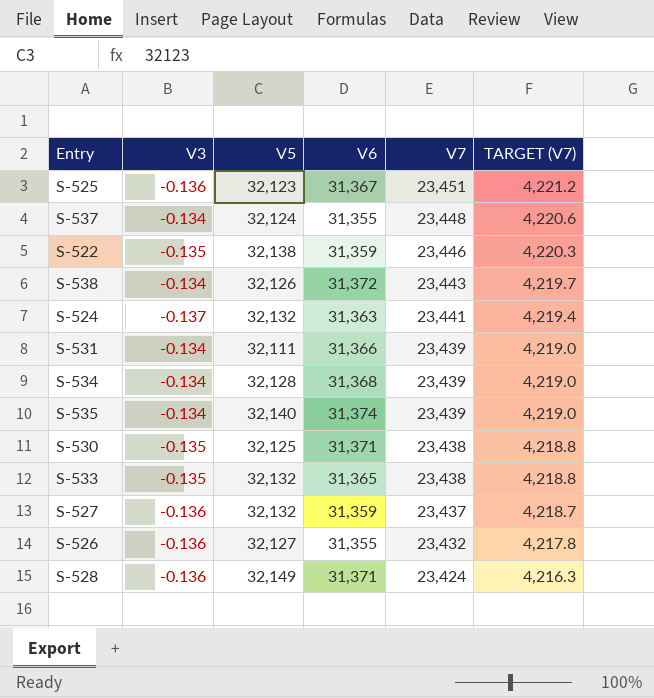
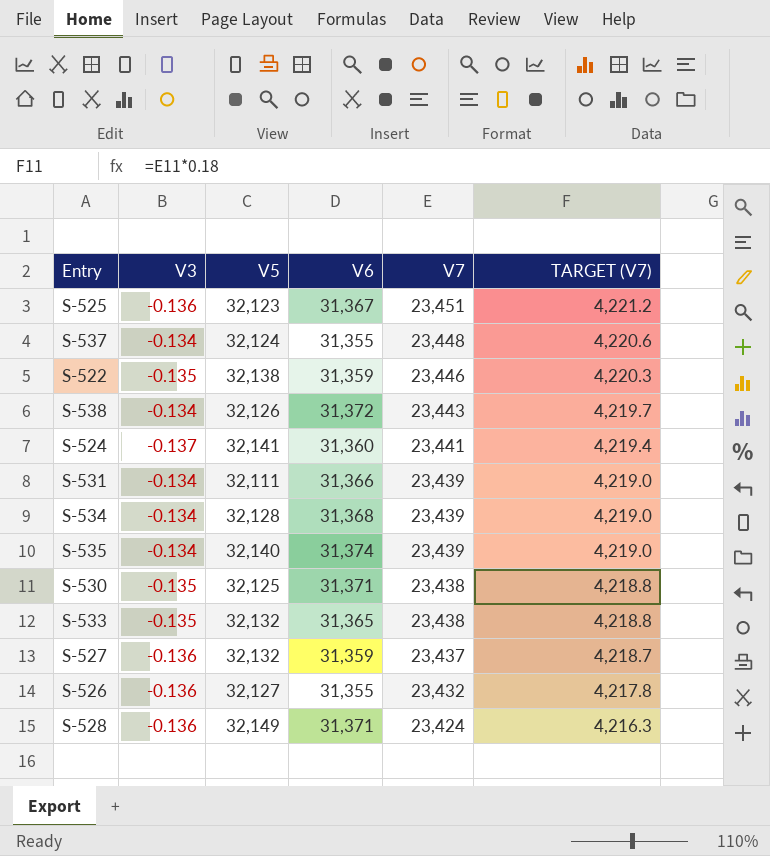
S-524 | V5: 32,132 -> 32,141
S-524 | V6: 31,363 -> 31,360

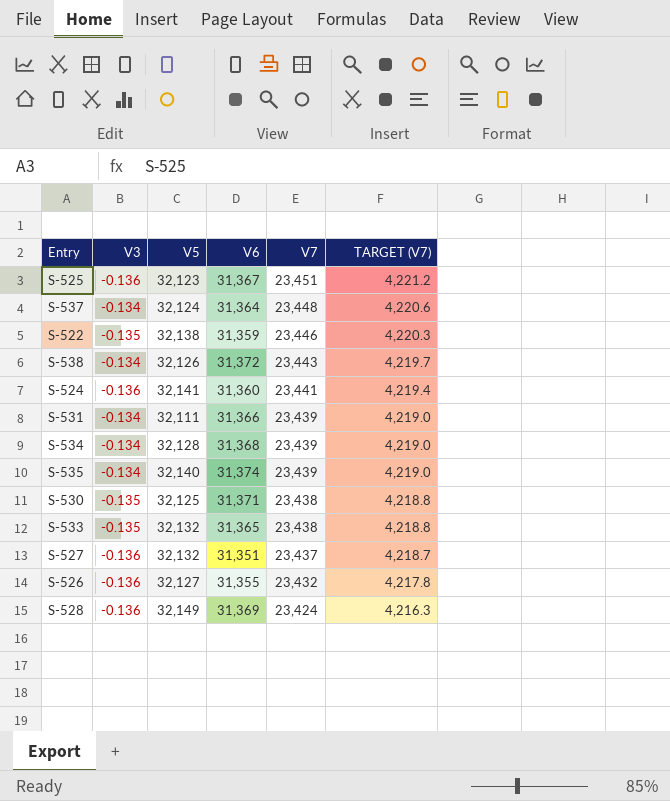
S-537 | V6: 31,355 -> 31,364
S-524 | V3: -0.137 -> -0.136
S-527 | V6: 31,359 -> 31,351
S-528 | V6: 31,371 -> 31,369

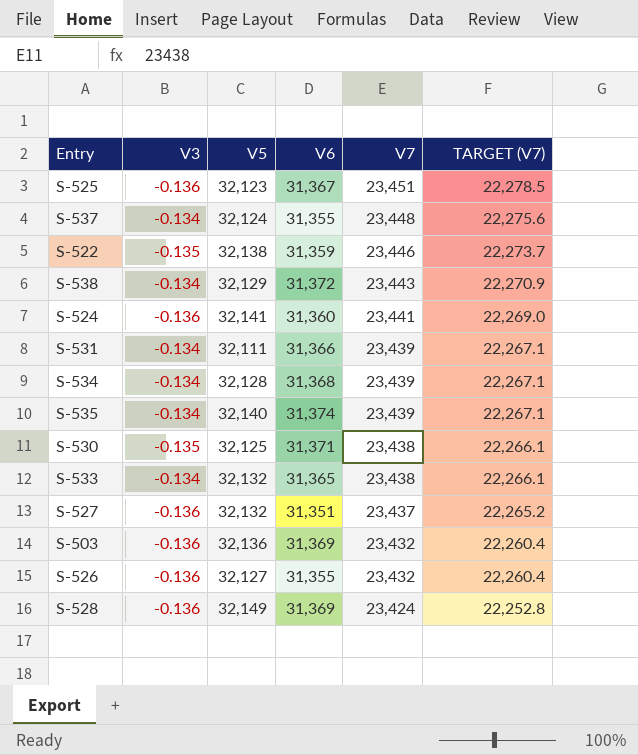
column TARGET (V7) | formula: [V7] * 0.18 -> [V7] * 0.95
S-537 | V6: 31,364 -> 31,355
S-538 | V5: 32,126 -> 32,129
S-533 | V3: -0.135 -> -0.134
row S-503: none -> -0.136 | 32,136 | 31,369 | 23,432 | 22,260.4

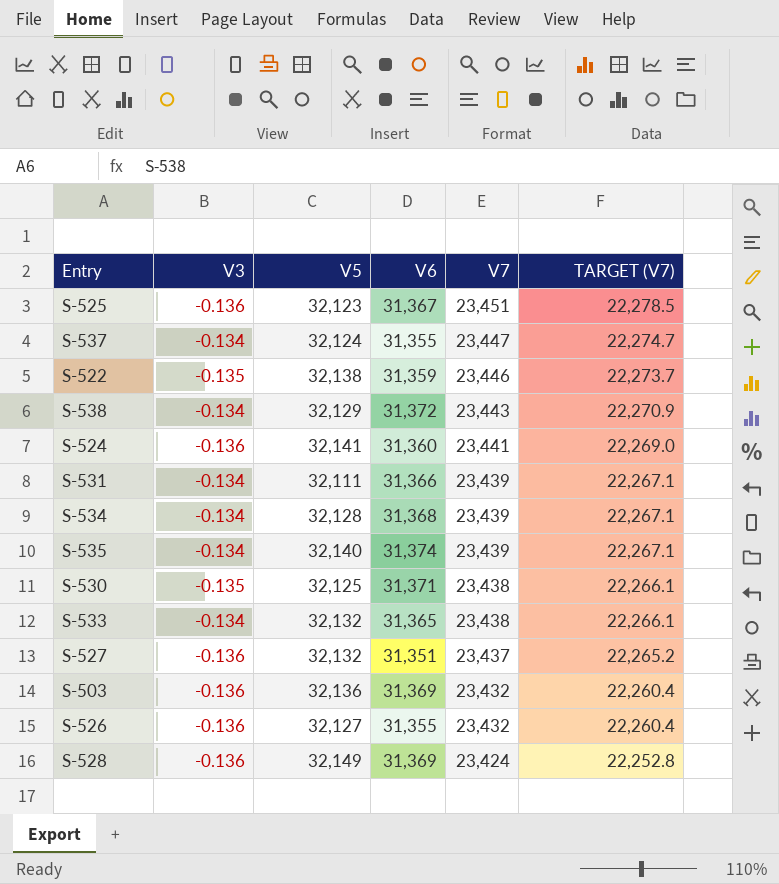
S-537 | V7: 23,448 -> 23,447
S-537 | TARGET (V7): 22,275.6 -> 22,274.7

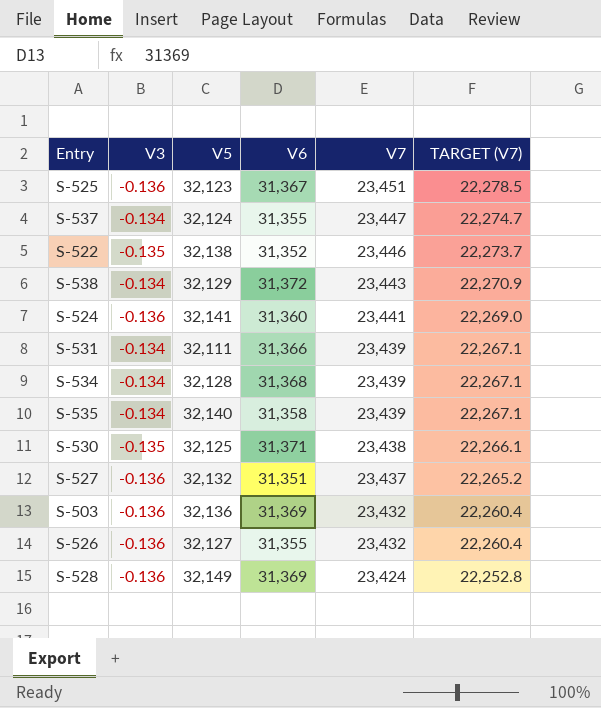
row S-533: -0.134 | 32,132 | 31,365 | 23,438 | 22,266.1 -> none
S-522 | V6: 31,359 -> 31,352
S-535 | V6: 31,374 -> 31,358

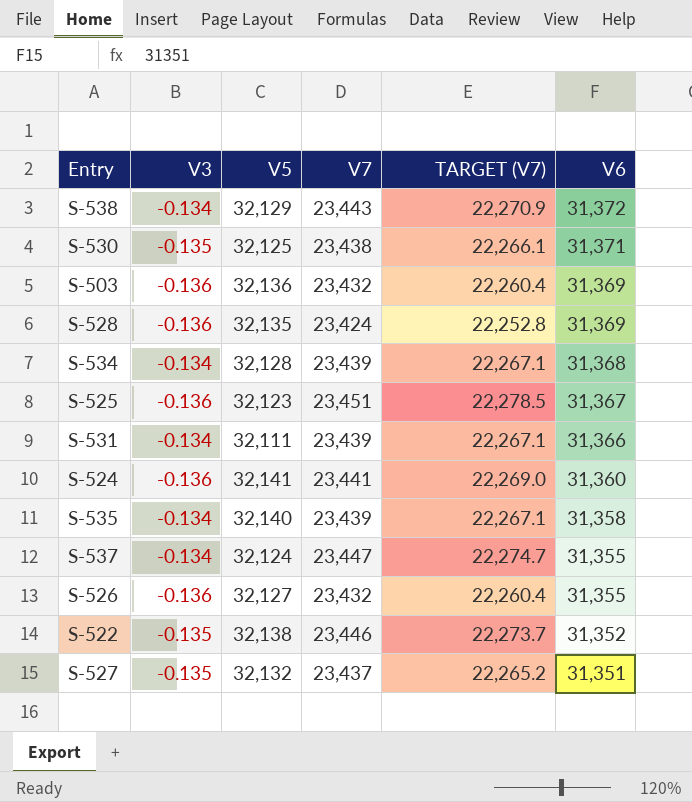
row order: V7 descending -> V6 descending
column V6 | position: 4 -> 6
S-528 | V5: 32,149 -> 32,135
S-527 | V3: -0.136 -> -0.135

